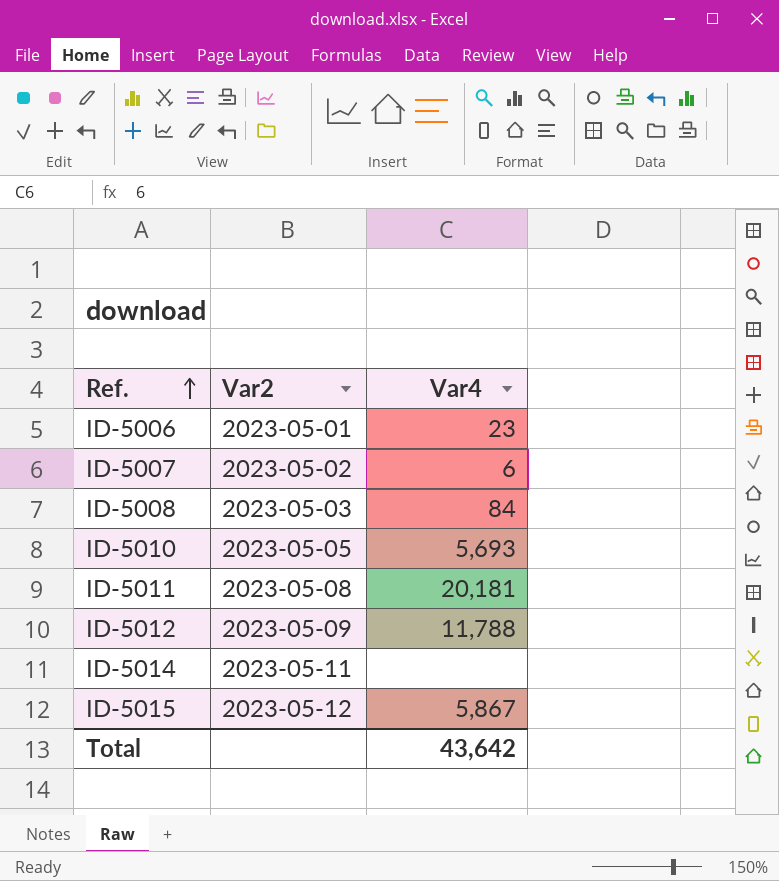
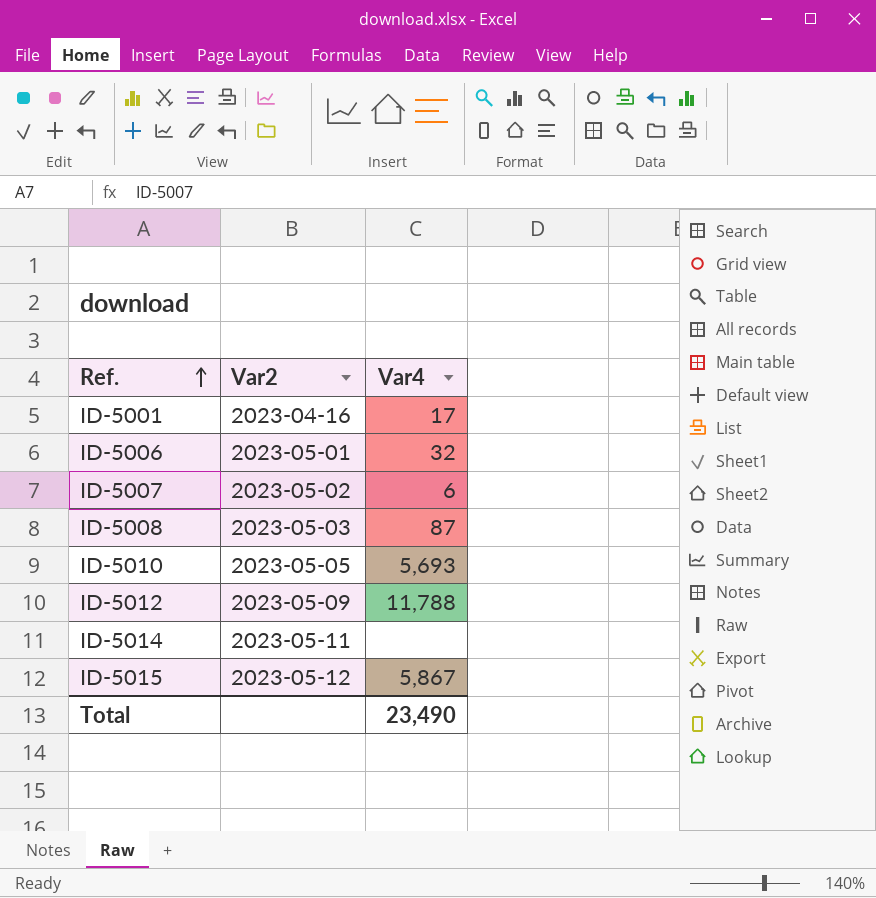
row ID-5011: 2023-05-08 | 20,181 -> none
row ID-5001: none -> 2023-04-16 | 17
ID-5006 | Var4: 23 -> 32
ID-5008 | Var4: 84 -> 87
Total | Var4: 43,642 -> 23,490

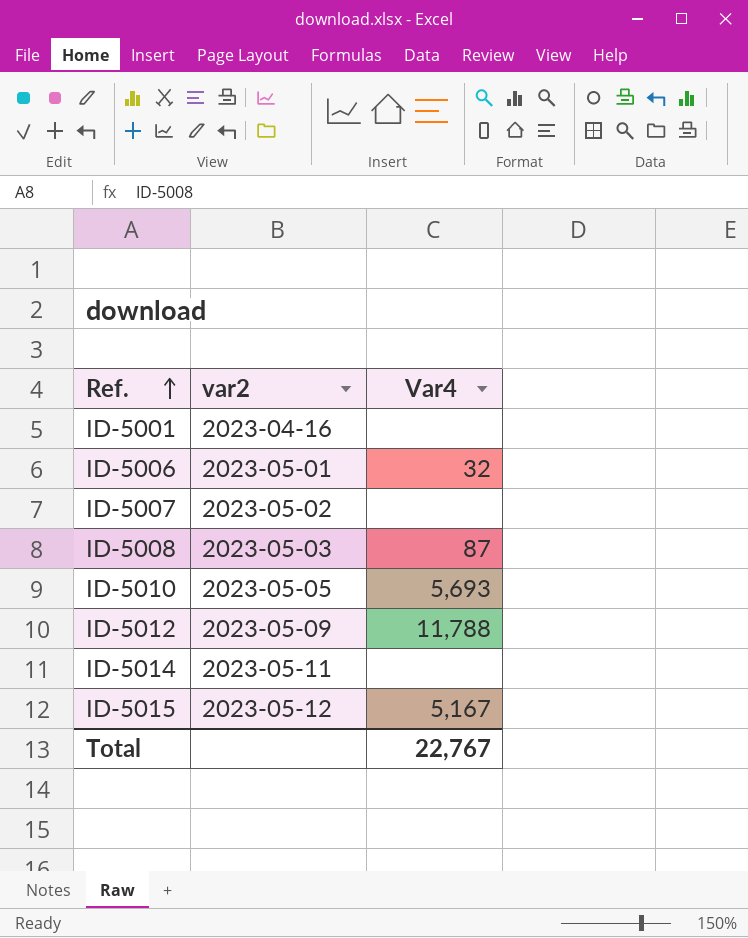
column name: Var2 -> var2
ID-5001 | Var4: 17 -> none
ID-5007 | Var4: 6 -> none
ID-5015 | Var4: 5,867 -> 5,167
Total | Var4: 23,490 -> 22,767

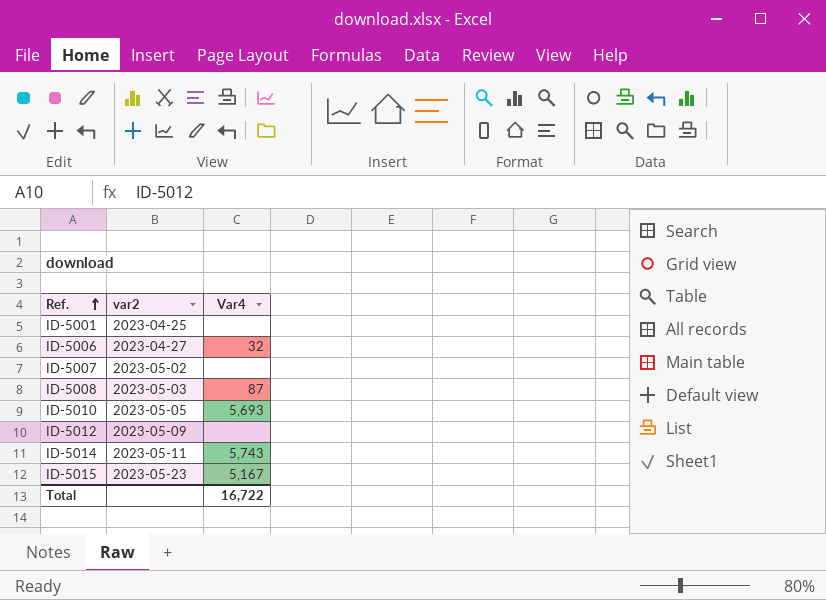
ID-5001 | var2: 2023-04-16 -> 2023-04-25
ID-5006 | var2: 2023-05-01 -> 2023-04-27
ID-5012 | Var4: 11,788 -> none
ID-5014 | Var4: none -> 5,743
ID-5015 | var2: 2023-05-12 -> 2023-05-23
Total | Var4: 22,767 -> 16,722

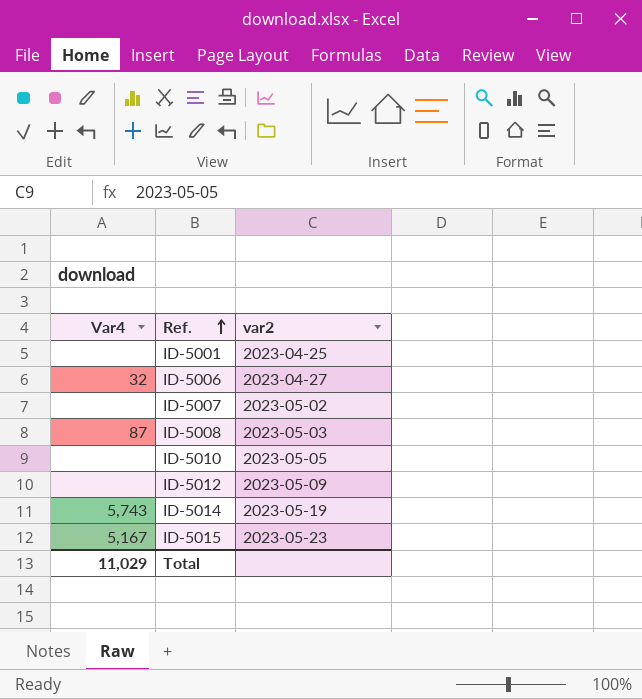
column Var4 | position: 3 -> 1
ID-5010 | Var4: 5,693 -> none
ID-5014 | var2: 2023-05-11 -> 2023-05-19
Total | Var4: 16,722 -> 11,029

